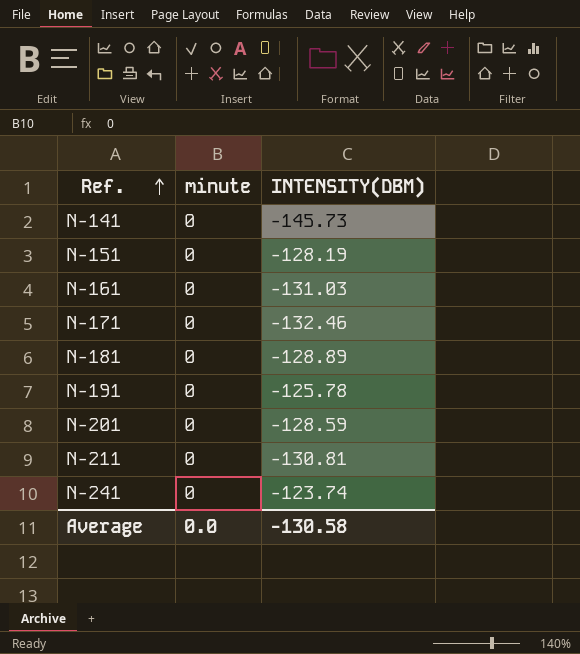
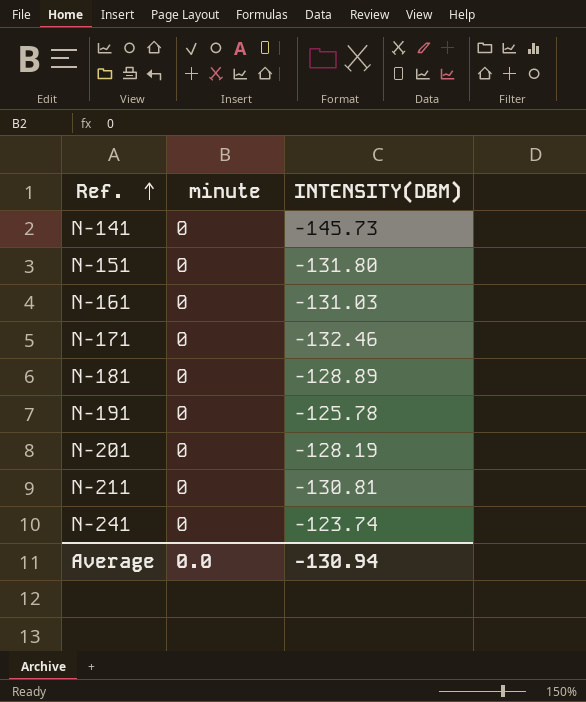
N-151 | INTENSITY(DBM): -128.19 -> -131.80
N-201 | INTENSITY(DBM): -128.59 -> -128.19
Average | INTENSITY(DBM): -130.58 -> -130.94

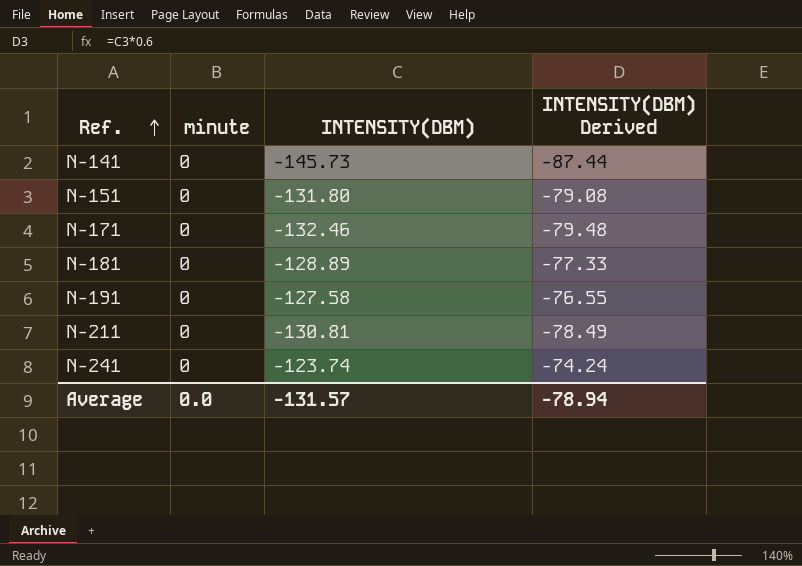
column INTENSITY(DBM) Derived | formula: none -> [INTENSITY(DBM)] * 0.6
row N-161: 0 | -131.03 -> none
row N-201: 0 | -128.19 -> none
N-191 | INTENSITY(DBM): -125.78 -> -127.58
Average | INTENSITY(DBM): -130.94 -> -131.57

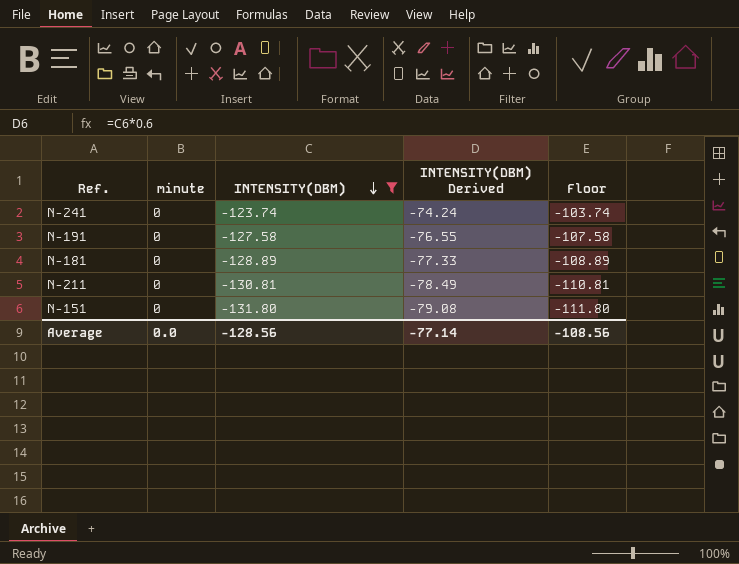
filter: none -> INTENSITY(DBM) >= -131.80
row order: Ref. ascending -> INTENSITY(DBM) descending
column Floor | formula: none -> [INTENSITY(DBM)] + 20
Average | INTENSITY(DBM): -131.57 -> -128.56
Average | INTENSITY(DBM) Derived: -78.94 -> -77.14

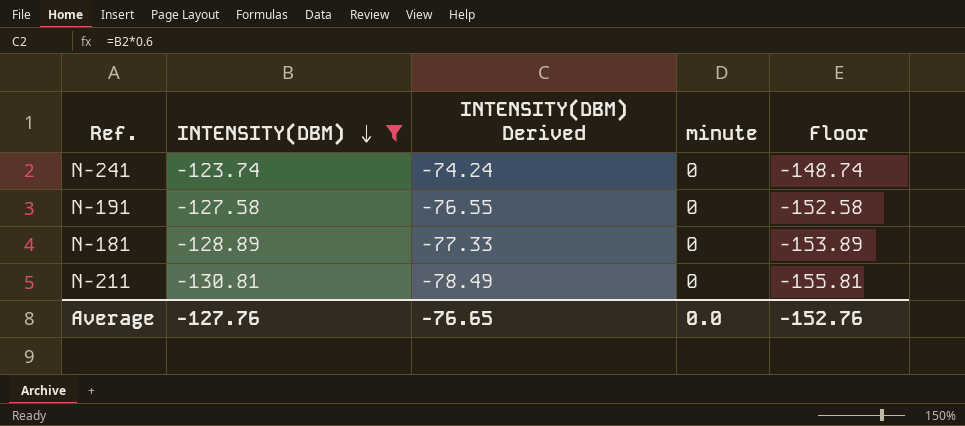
column minute | position: 2 -> 4
column Floor | formula: [INTENSITY(DBM)] + 20 -> [INTENSITY(DBM)] - 25
row N-151: 0 | -131.80 | -79.08 | -111.80 -> none
Average | INTENSITY(DBM): -128.56 -> -127.76
Average | INTENSITY(DBM) Derived: -77.14 -> -76.65
Average | Floor: -108.56 -> -152.76

